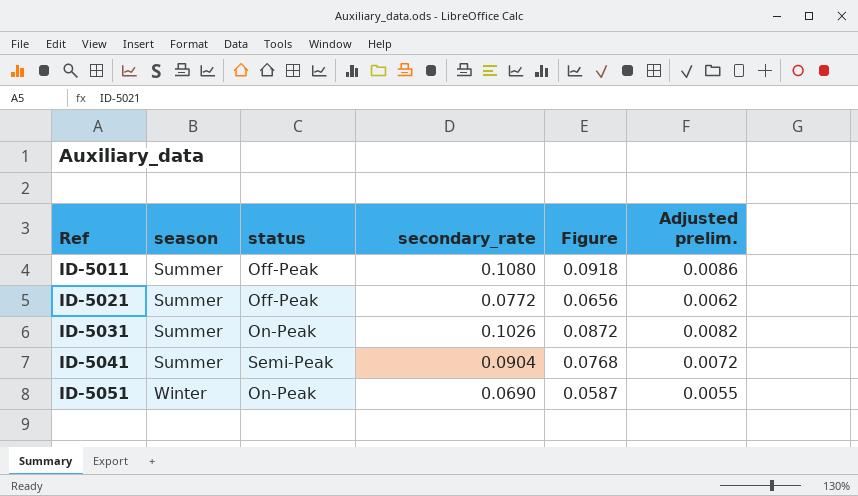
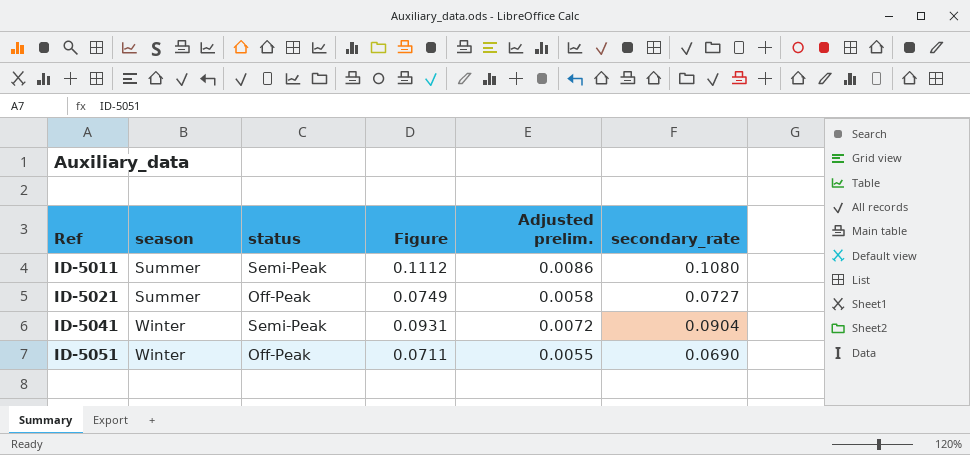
column Figure | formula: [secondary_rate] * 0.85 -> [secondary_rate] * 1.03
column secondary_rate | position: 4 -> 6
row ID-5031: Summer | On-Peak | 0.1026 | 0.0872 | 0.0082 -> none
ID-5011 | status: Off-Peak -> Semi-Peak
ID-5021 | Adjusted prelim.: 0.0062 -> 0.0058
ID-5021 | secondary_rate: 0.0772 -> 0.0727
ID-5041 | season: Summer -> Winter
ID-5051 | status: On-Peak -> Off-Peak

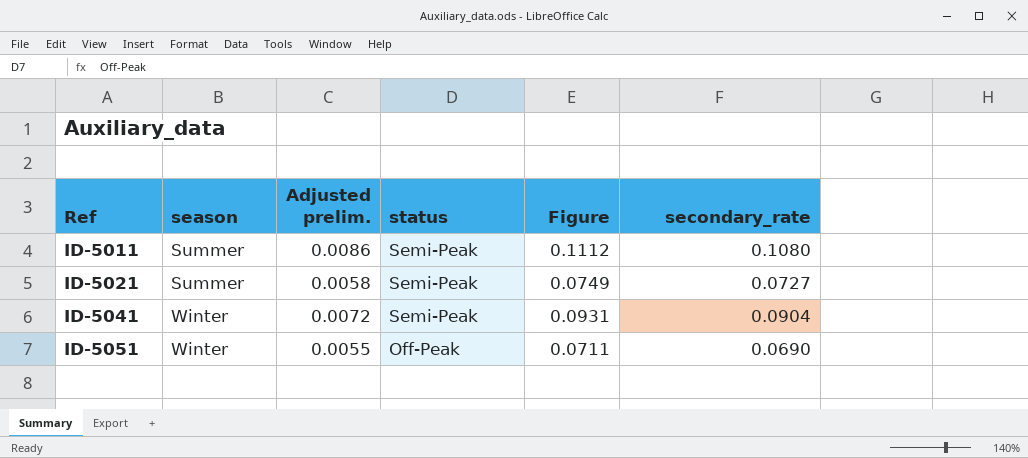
column Adjusted prelim. | position: 5 -> 3
ID-5021 | status: Off-Peak -> Semi-Peak

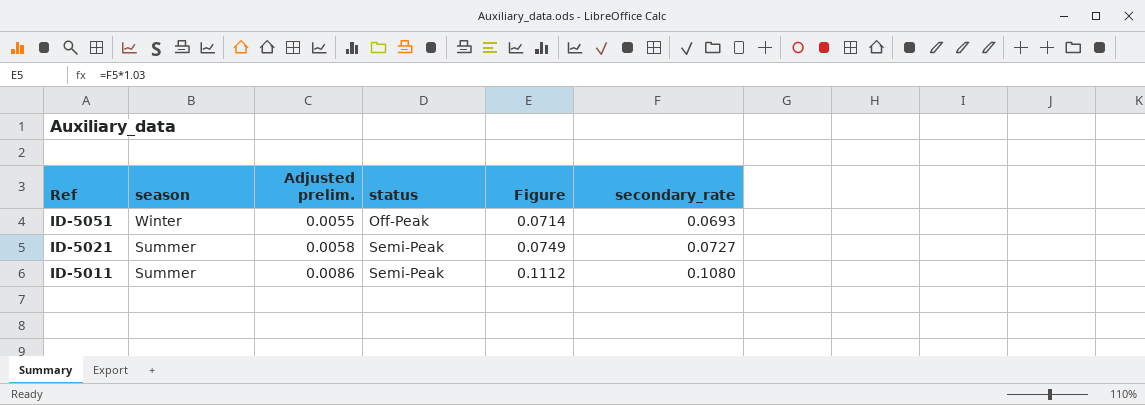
row order: Ref ascending -> Ref descending
row ID-5041: Winter | 0.0072 | Semi-Peak | 0.0931 | 0.0904 -> none
ID-5051 | Figure: 0.0711 -> 0.0714
ID-5051 | secondary_rate: 0.0690 -> 0.0693

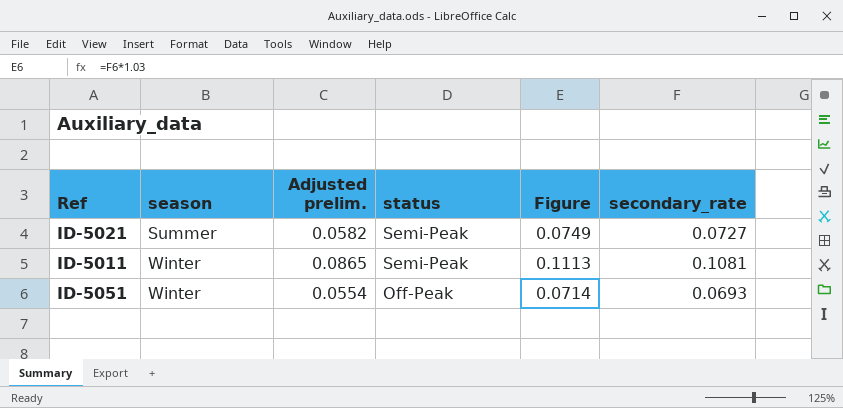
row order: Ref descending -> season ascending
column Adjusted prelim. | formula: [secondary_rate] * 0.08 -> [secondary_rate] * 0.8
ID-5011 | season: Summer -> Winter
ID-5011 | Figure: 0.1112 -> 0.1113
ID-5011 | secondary_rate: 0.1080 -> 0.1081

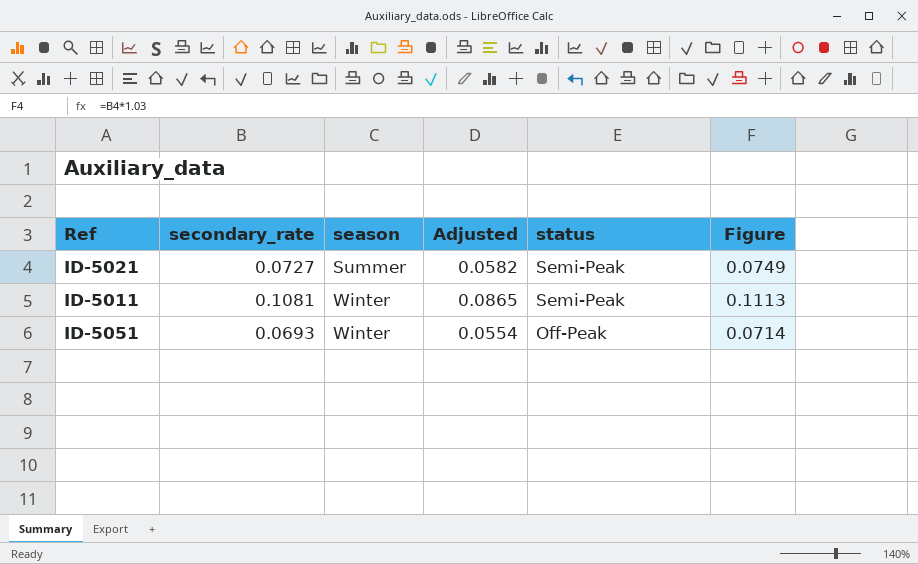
column secondary_rate | position: 6 -> 2
column name: Adjusted prelim. -> Adjusted

